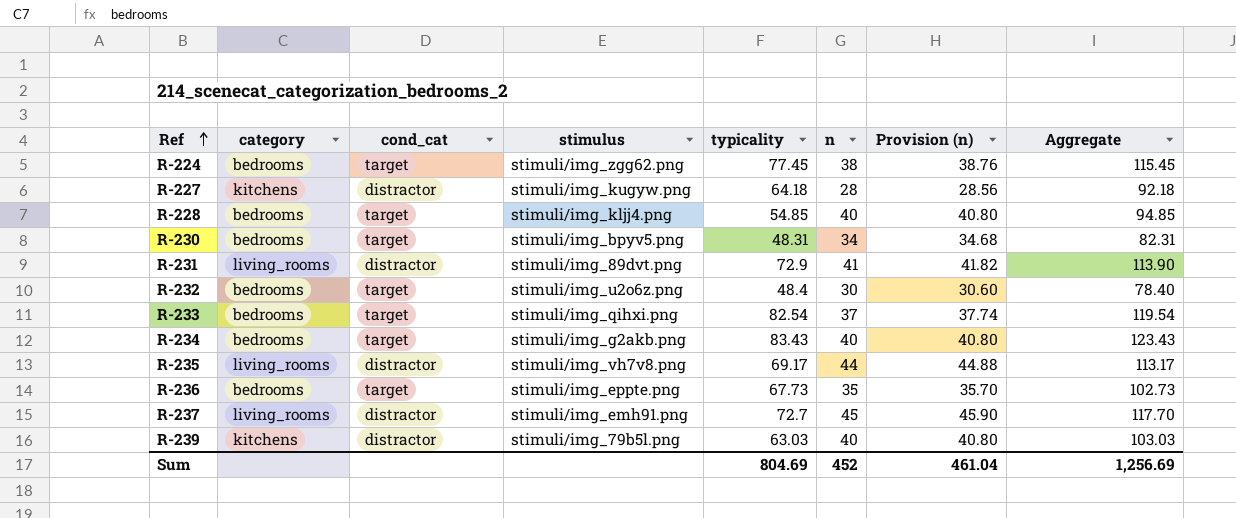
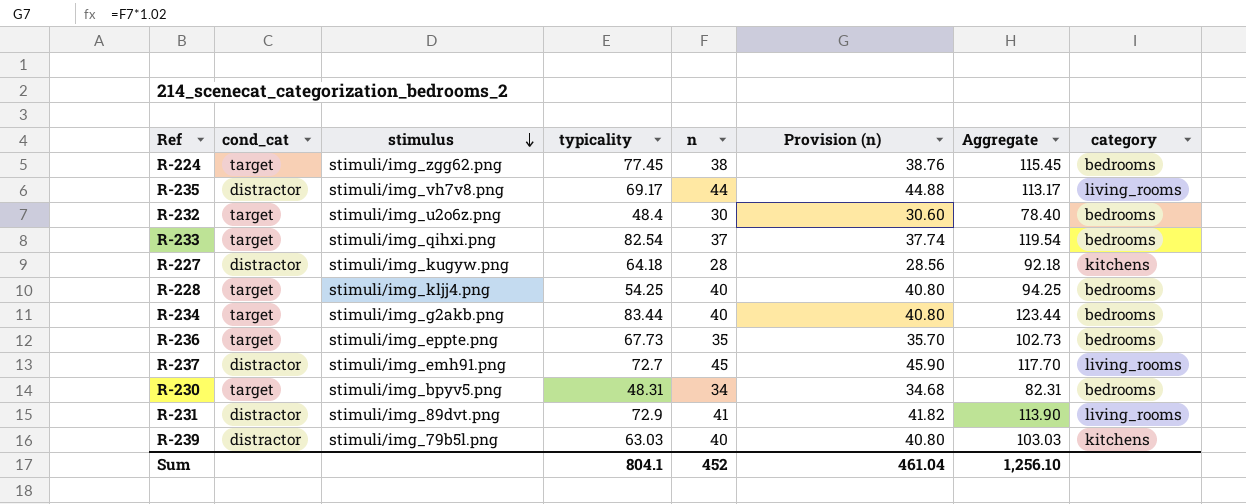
row order: Ref ascending -> stimulus descending
column category | position: 2 -> 8
R-228 | typicality: 54.85 -> 54.25
R-228 | Aggregate: 94.85 -> 94.25
R-234 | typicality: 83.43 -> 83.44
R-234 | Aggregate: 123.43 -> 123.44
Sum | typicality: 804.69 -> 804.1
Sum | Aggregate: 1,256.69 -> 1,256.10

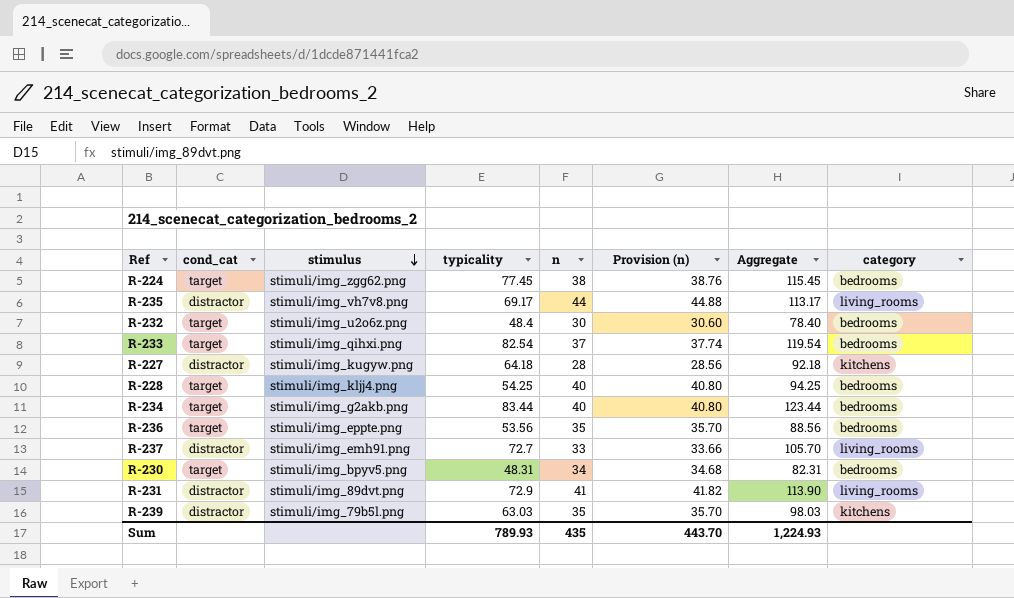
R-236 | typicality: 67.73 -> 53.56
R-236 | Aggregate: 102.73 -> 88.56
R-237 | n: 45 -> 33
R-237 | Provision (n): 45.90 -> 33.66
R-237 | Aggregate: 117.70 -> 105.70
R-239 | n: 40 -> 35
R-239 | Provision (n): 40.80 -> 35.70
R-239 | Aggregate: 103.03 -> 98.03
Sum | typicality: 804.1 -> 789.93
Sum | n: 452 -> 435
Sum | Provision (n): 461.04 -> 443.70
Sum | Aggregate: 1,256.10 -> 1,224.93

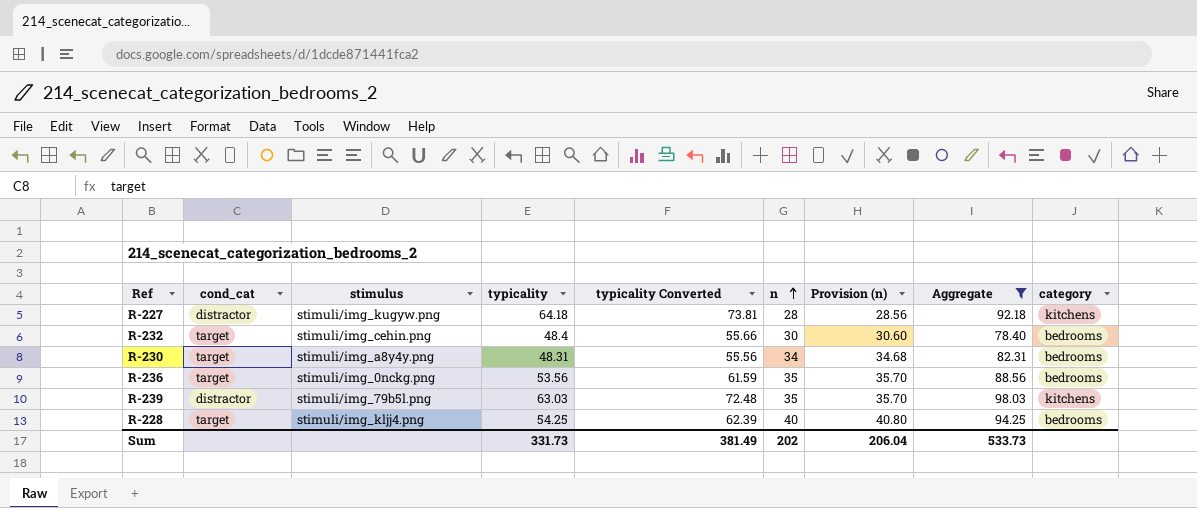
filter: none -> Aggregate <= 98.03
row order: stimulus descending -> n ascending
column typicality Converted | formula: none -> [typicality] * 1.15
R-232 | stimulus: stimuli/img_u2o6z.png -> stimuli/img_cehin.png
R-230 | stimulus: stimuli/img_bpyv5.png -> stimuli/img_a8y4y.png
R-236 | stimulus: stimuli/img_eppte.png -> stimuli/img_0nckg.png
Sum | typicality: 789.93 -> 331.73
Sum | n: 435 -> 202
Sum | Provision (n): 443.70 -> 206.04
Sum | Aggregate: 1,224.93 -> 533.73

